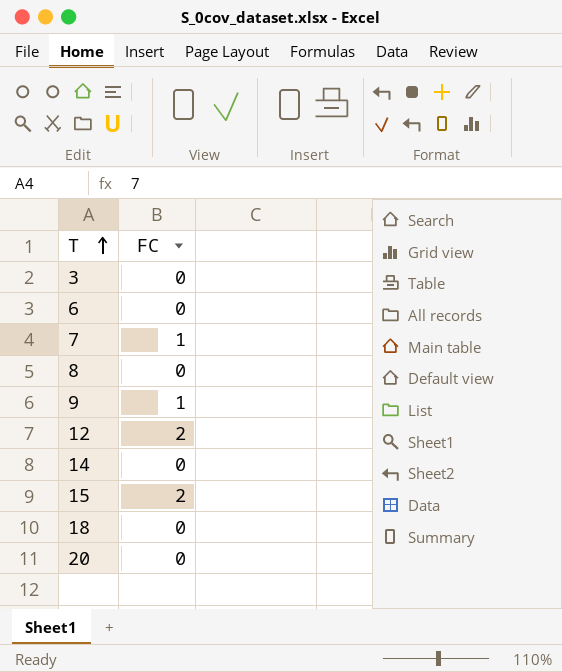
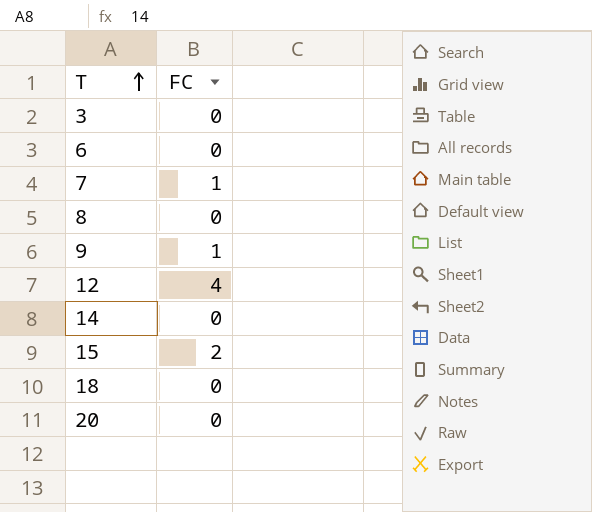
12 | FC: 2 -> 4

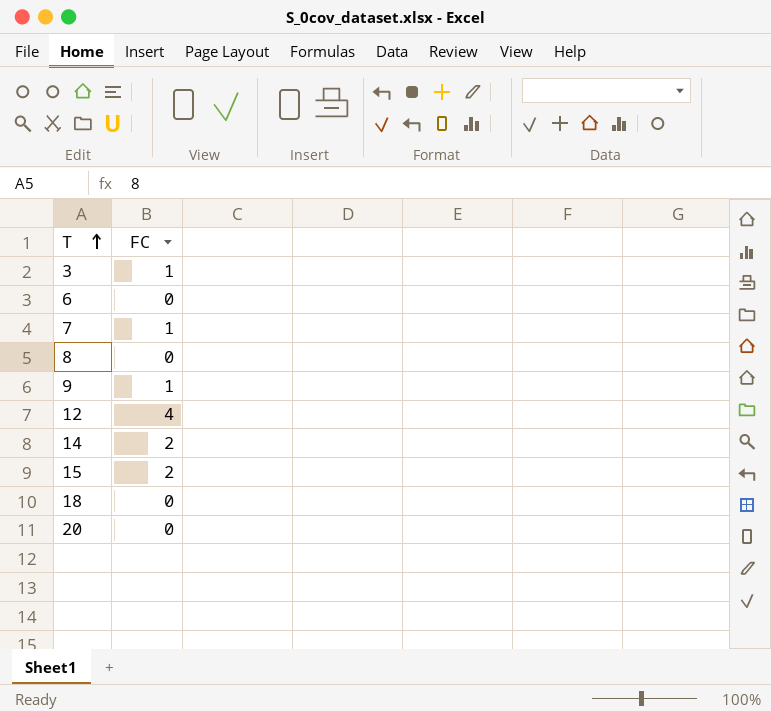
3 | FC: 0 -> 1
14 | FC: 0 -> 2

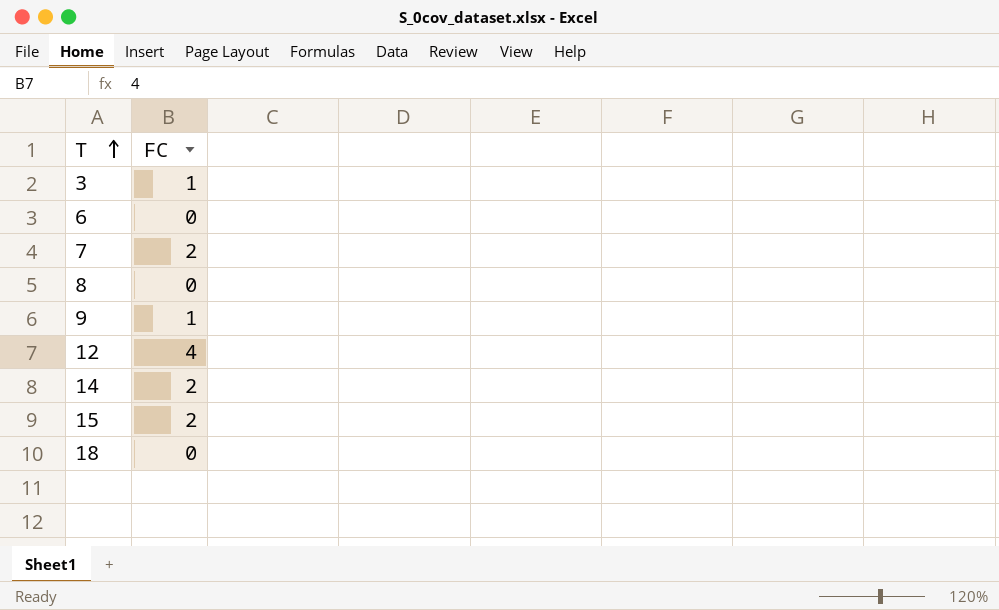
row 20: 0 -> none
7 | FC: 1 -> 2

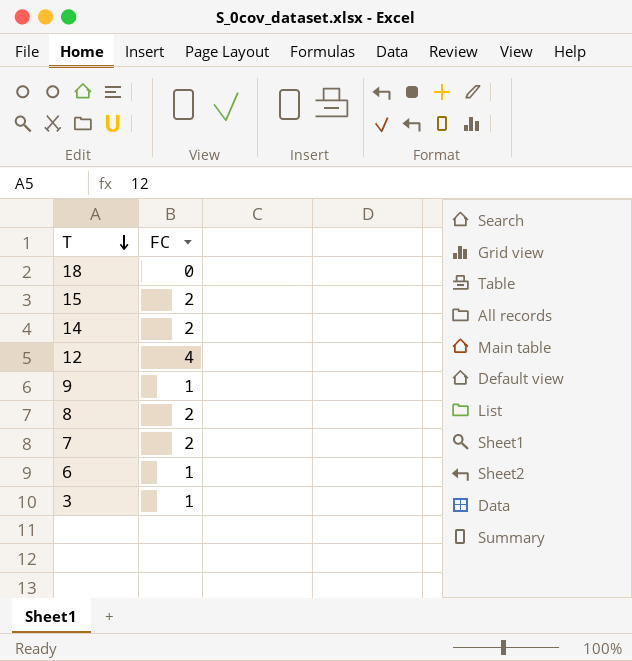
row order: T ascending -> T descending
8 | FC: 0 -> 2
6 | FC: 0 -> 1

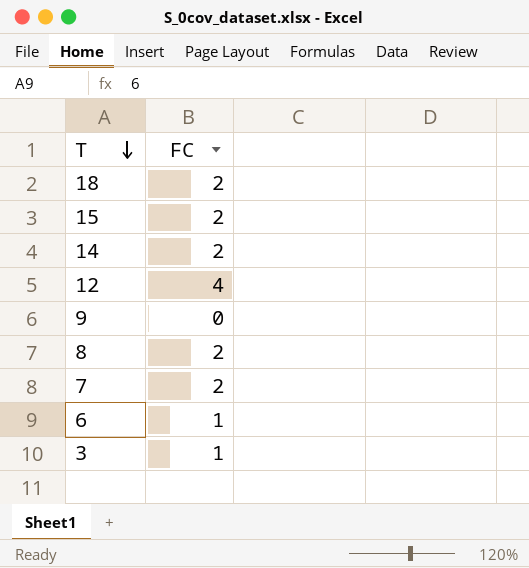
18 | FC: 0 -> 2
9 | FC: 1 -> 0

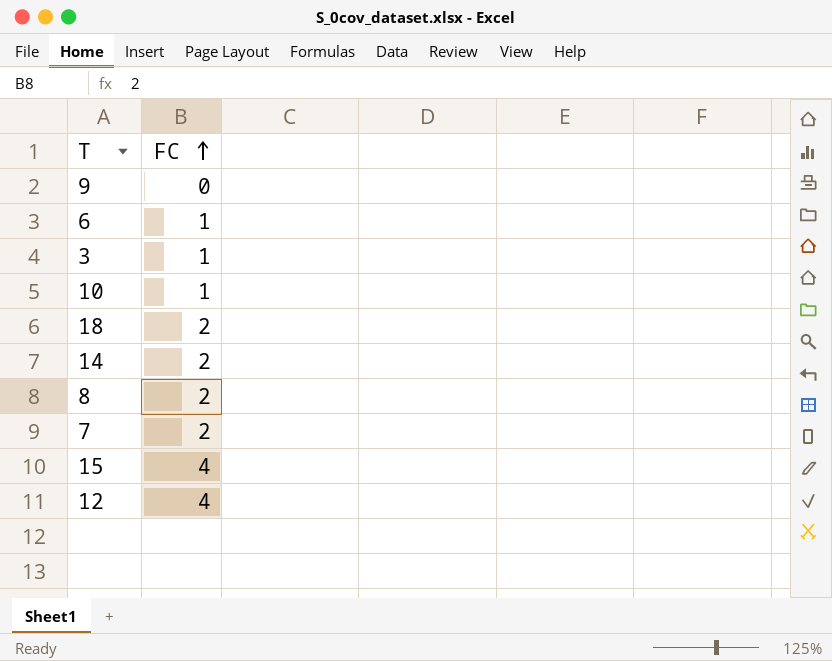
row order: T descending -> FC ascending
row 10: none -> 1
15 | FC: 2 -> 4

